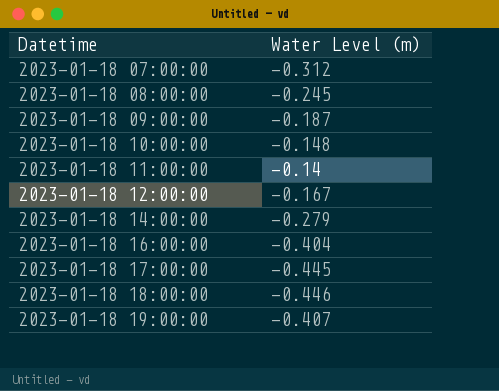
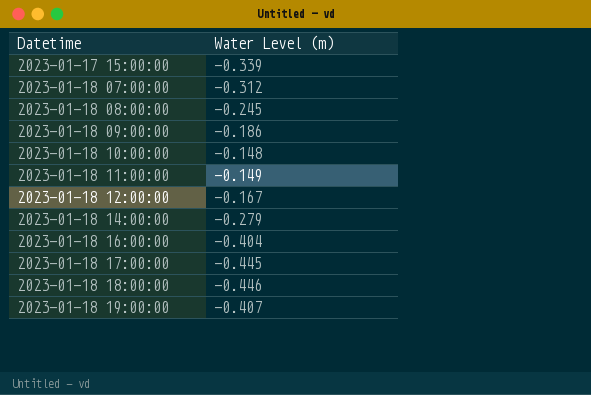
row 2023-01-17 15:00:00: none -> -0.339
2023-01-18 09:00:00 | Water Level (m): -0.187 -> -0.186
2023-01-18 11:00:00 | Water Level (m): -0.14 -> -0.149

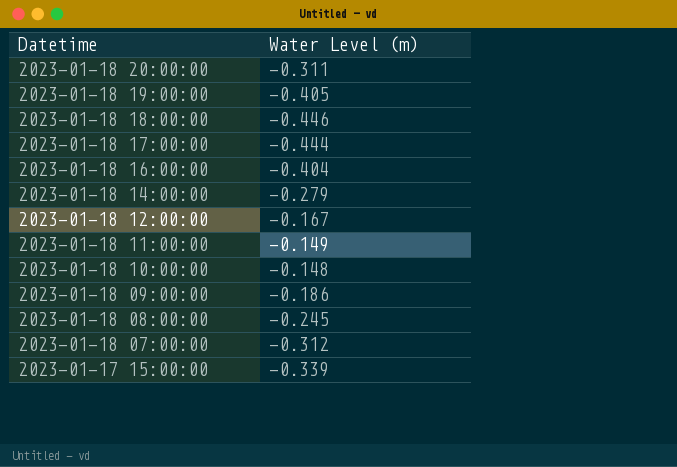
row order: Datetime ascending -> Datetime descending
row 2023-01-18 20:00:00: none -> -0.311
2023-01-18 19:00:00 | Water Level (m): -0.407 -> -0.405
2023-01-18 17:00:00 | Water Level (m): -0.445 -> -0.444

